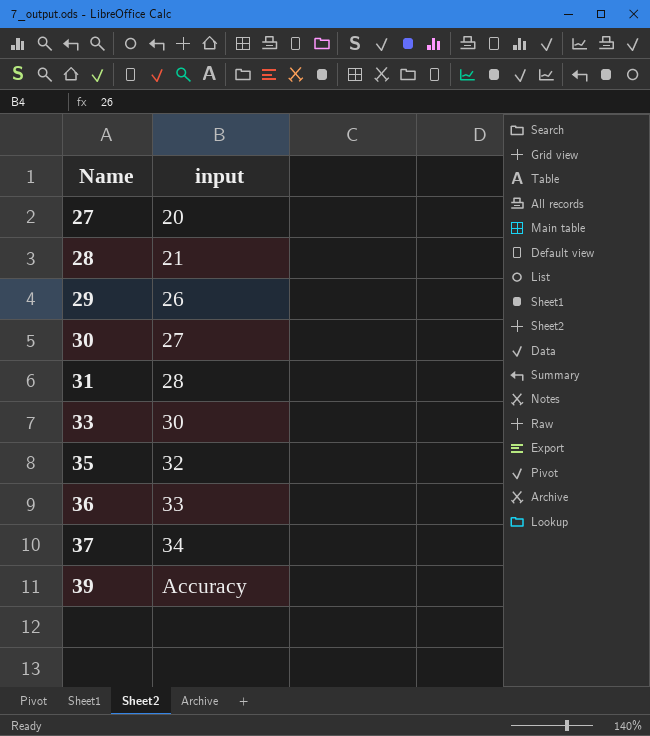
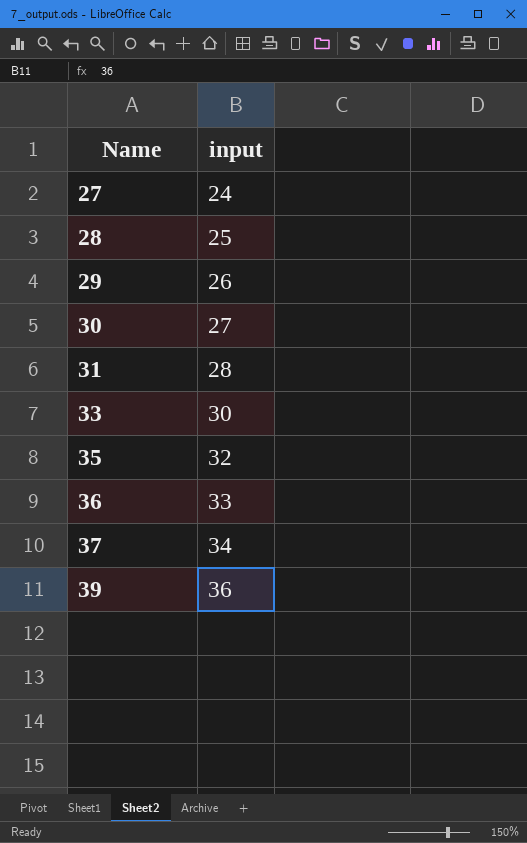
27 | input: 20 -> 24
28 | input: 21 -> 25
39 | input: Accuracy -> 36

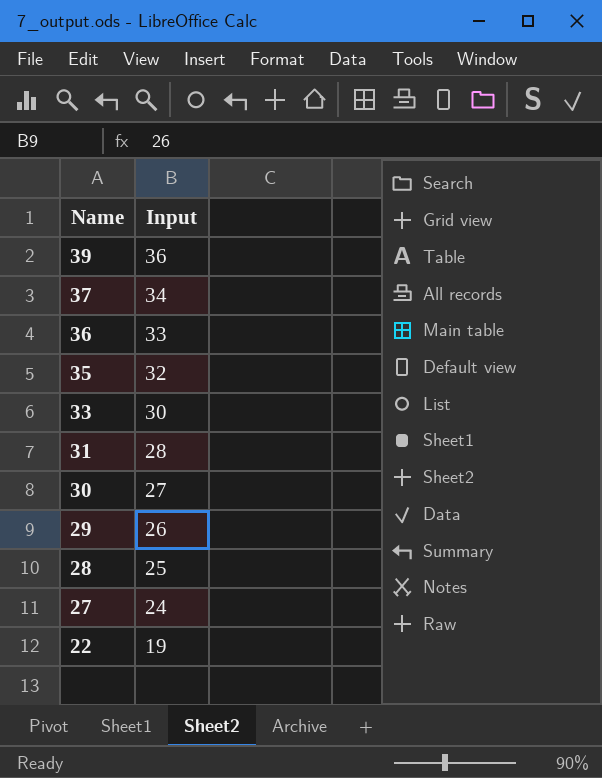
row order: Name ascending -> Name descending
column name: input -> Input
row 22: none -> 19

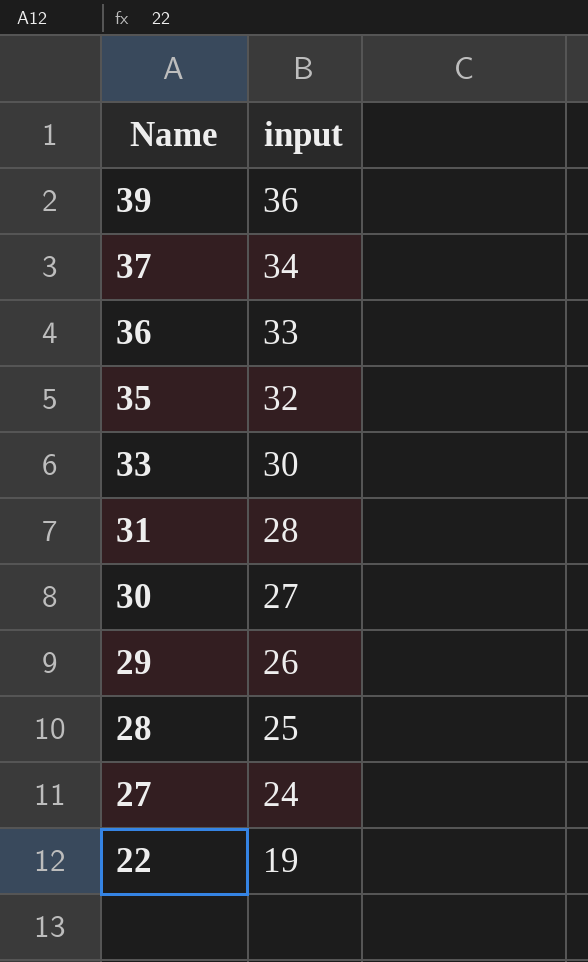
column name: Input -> input

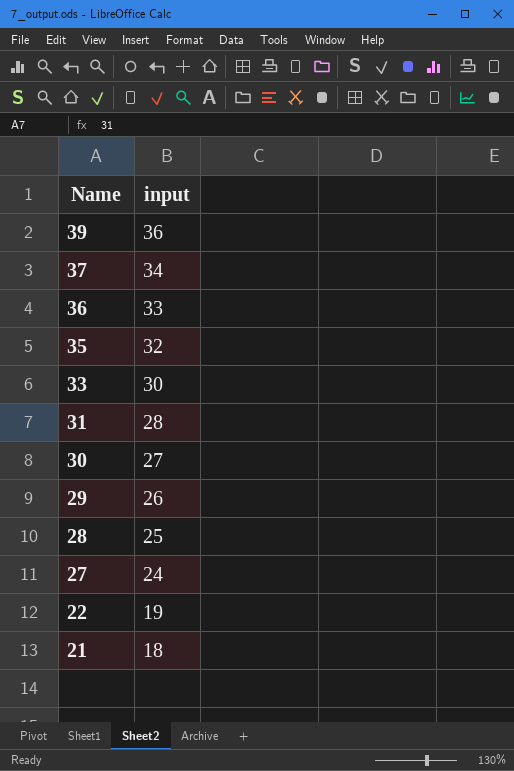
row 21: none -> 18

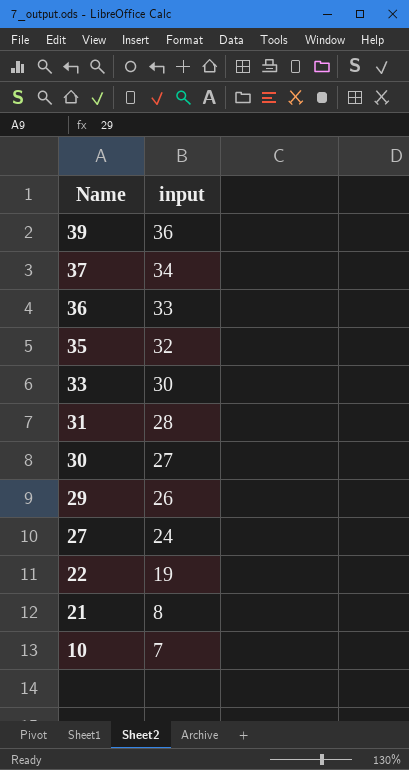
row 28: 25 -> none
21 | input: 18 -> 8
row 10: none -> 7

